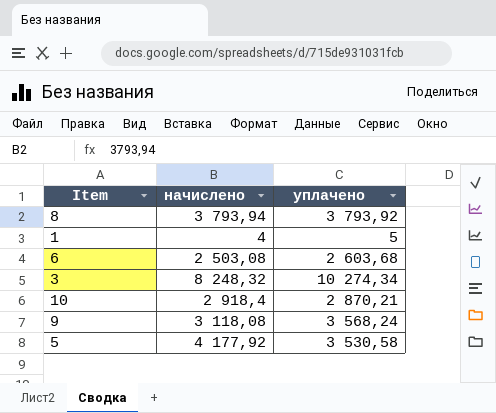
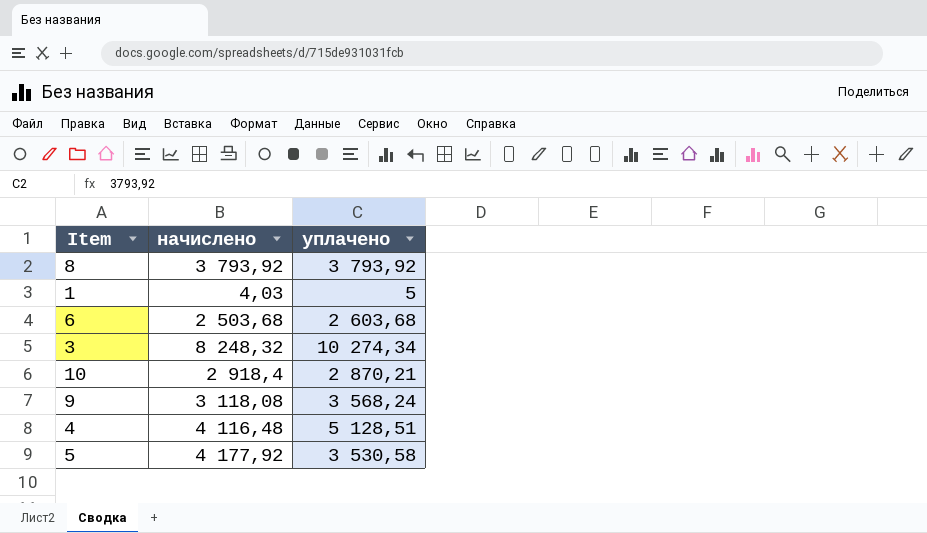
8 | начислено: 3 793,94 -> 3 793,92
1 | начислено: 4 -> 4,03
6 | начислено: 2 503,08 -> 2 503,68
row 4: none -> 4 116,48 | 5 128,51

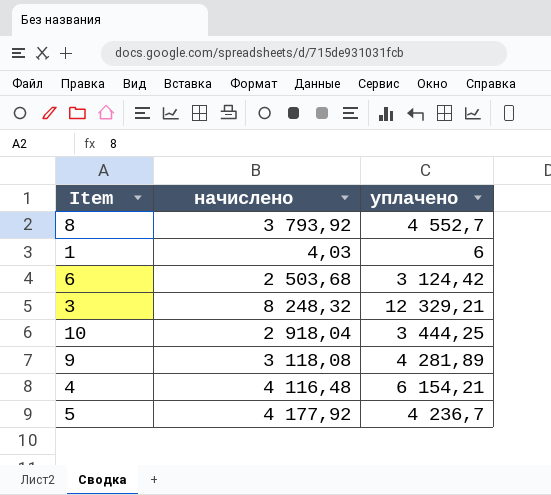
8 | уплачено: 3 793,92 -> 4 552,7
1 | уплачено: 5 -> 6
6 | уплачено: 2 603,68 -> 3 124,42
3 | уплачено: 10 274,34 -> 12 329,21
10 | начислено: 2 918,4 -> 2 918,04
10 | уплачено: 2 870,21 -> 3 444,25
9 | уплачено: 3 568,24 -> 4 281,89
4 | уплачено: 5 128,51 -> 6 154,21
5 | уплачено: 3 530,58 -> 4 236,7

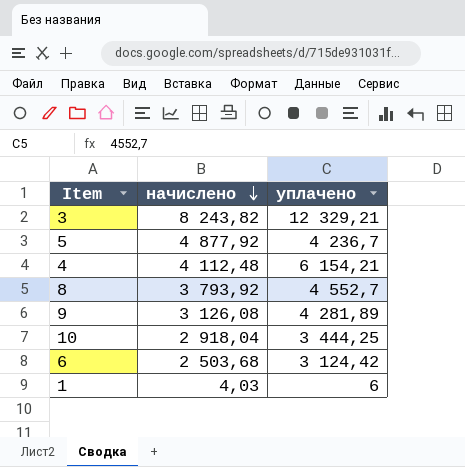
row order: none -> начислено descending
3 | начислено: 8 248,32 -> 8 243,82
5 | начислено: 4 177,92 -> 4 877,92
4 | начислено: 4 116,48 -> 4 112,48
9 | начислено: 3 118,08 -> 3 126,08

